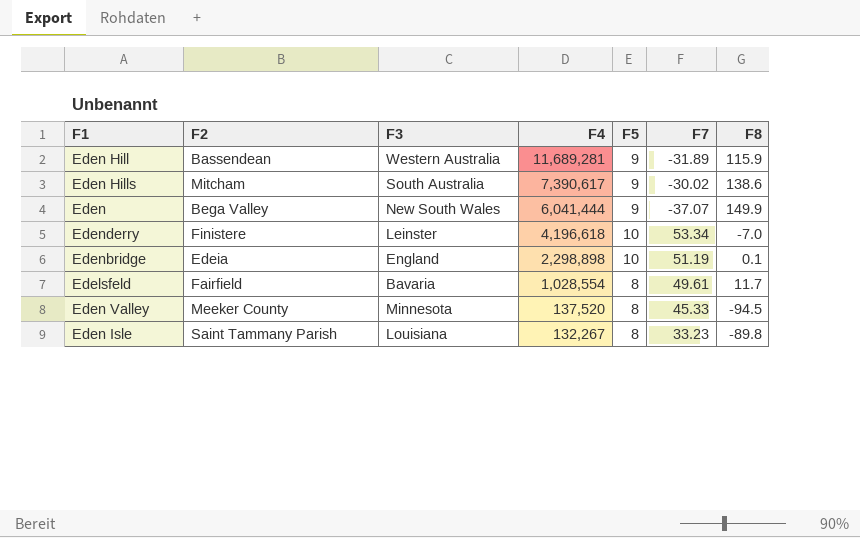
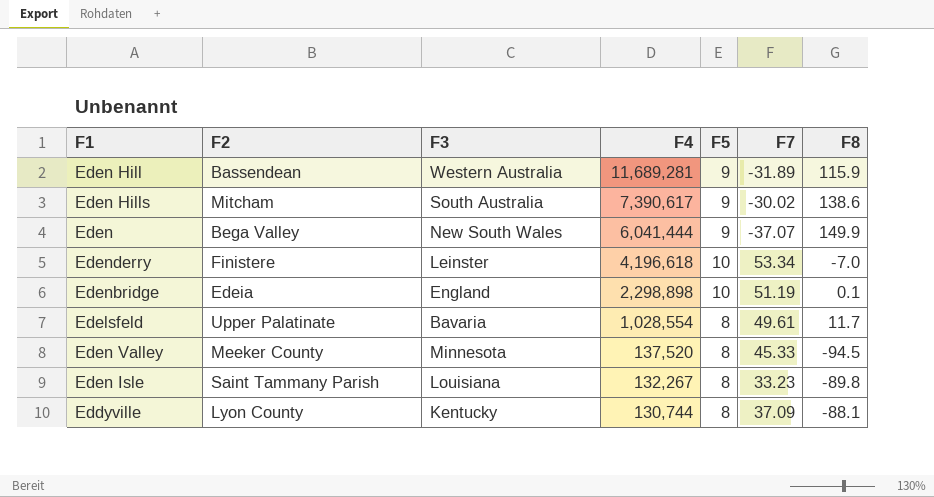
Edelsfeld | F2: Fairfield -> Upper Palatinate
row Eddyville: none -> Lyon County | Kentucky | 130,744 | 8 | 37.09 | -88.1

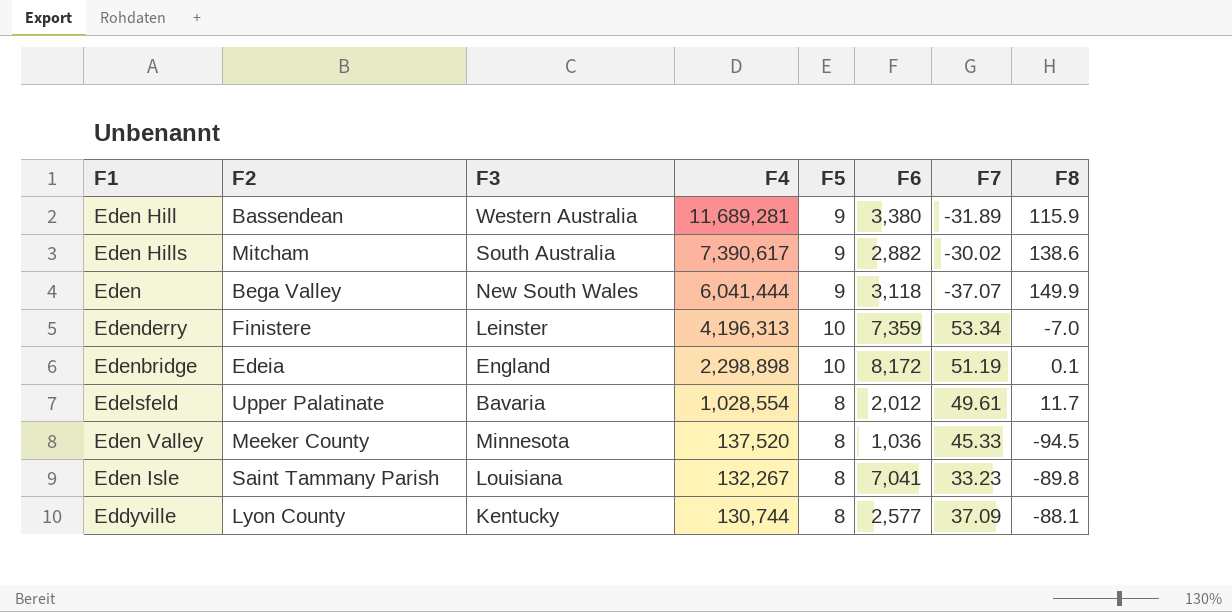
column F6 | position: none -> 6
Edenderry | F4: 4,196,618 -> 4,196,313

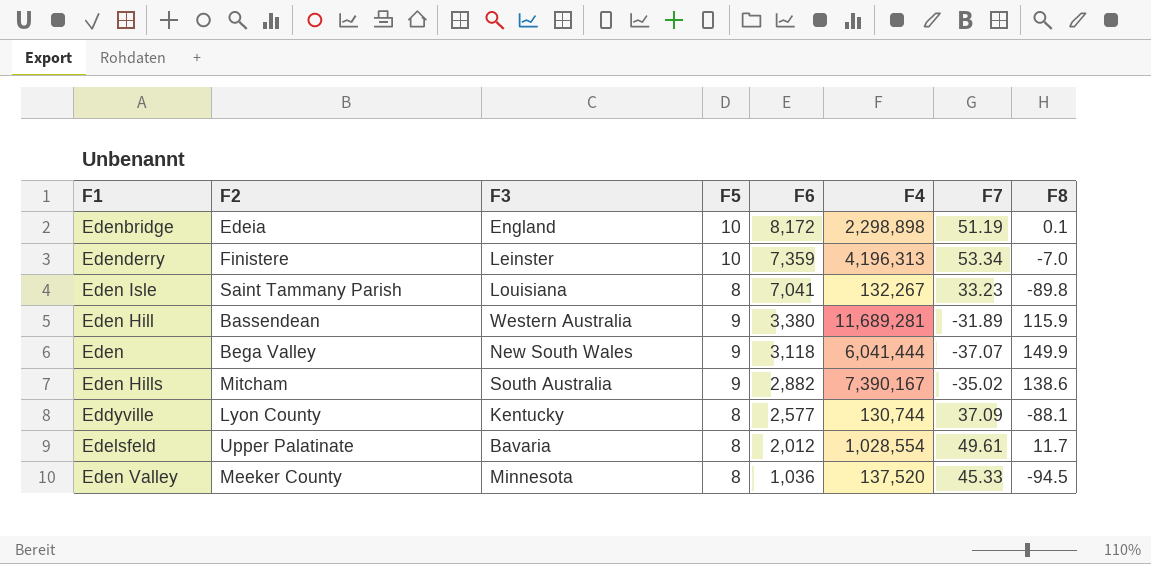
row order: F4 descending -> F6 descending
column F4 | position: 4 -> 6
Eden Hills | F4: 7,390,617 -> 7,390,167
Eden Hills | F7: -30.02 -> -35.02

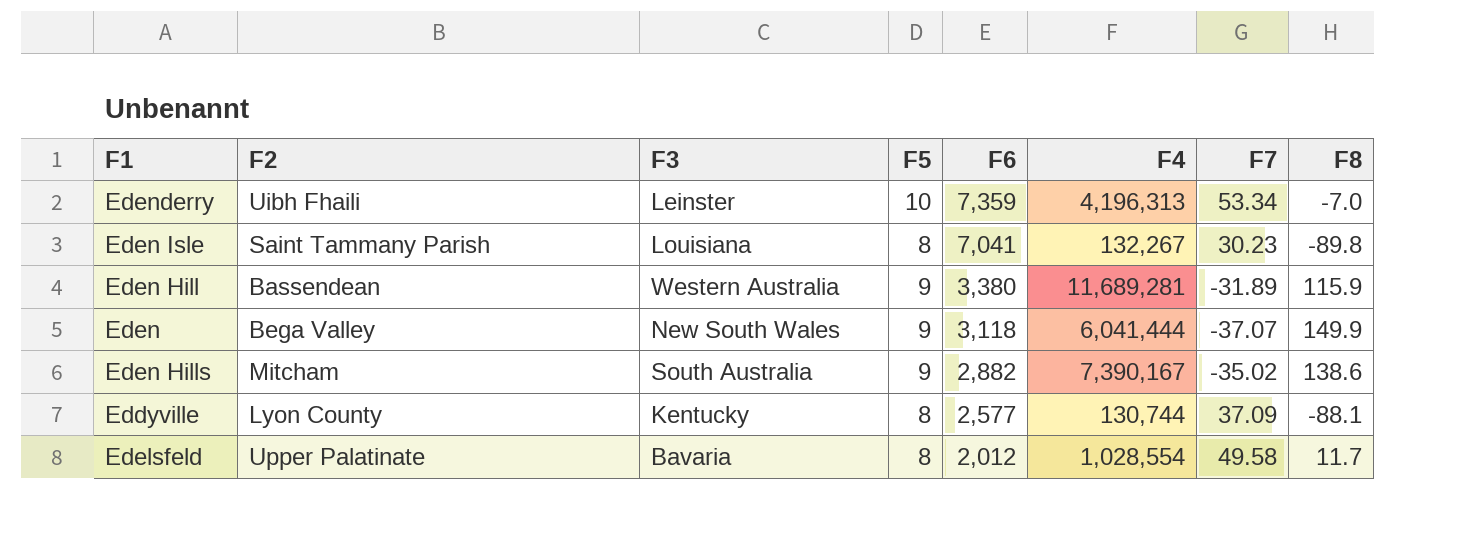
row Edenbridge: Edeia | England | 10 | 8,172 | 2,298,898 | 51.19 | 0.1 -> none
row Eden Valley: Meeker County | Minnesota | 8 | 1,036 | 137,520 | 45.33 | -94.5 -> none
Edenderry | F2: Finistere -> Uibh Fhaili
Eden Isle | F7: 33.23 -> 30.23
Edelsfeld | F7: 49.61 -> 49.58

